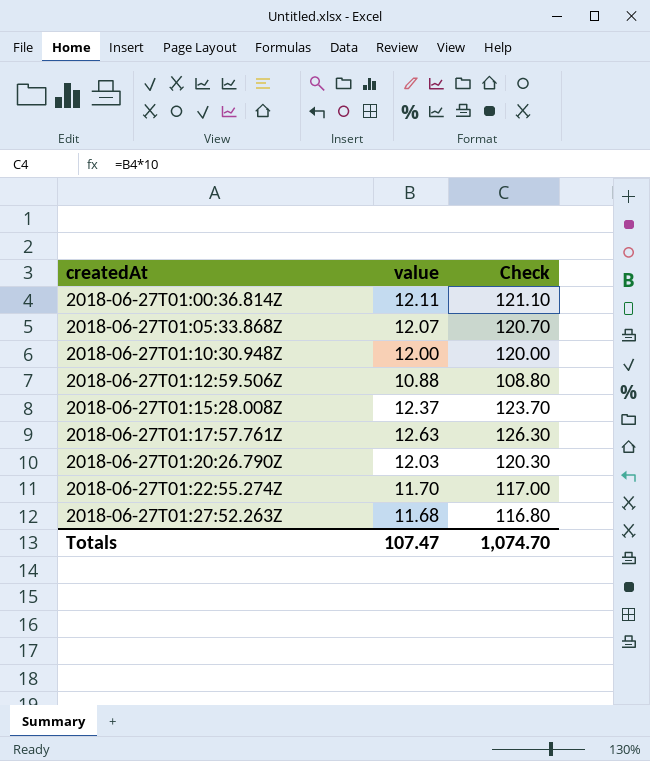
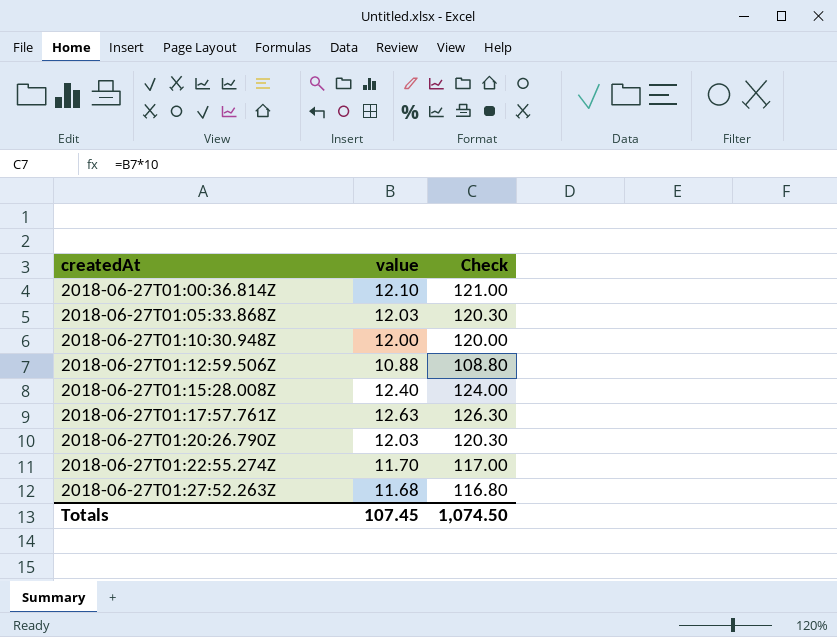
2018-06-27T01:00:36.814Z | value: 12.11 -> 12.10
2018-06-27T01:00:36.814Z | Check: 121.10 -> 121.00
2018-06-27T01:05:33.868Z | value: 12.07 -> 12.03
2018-06-27T01:05:33.868Z | Check: 120.70 -> 120.30
2018-06-27T01:15:28.008Z | value: 12.37 -> 12.40
2018-06-27T01:15:28.008Z | Check: 123.70 -> 124.00
Totals | value: 107.47 -> 107.45
Totals | Check: 1,074.70 -> 1,074.50

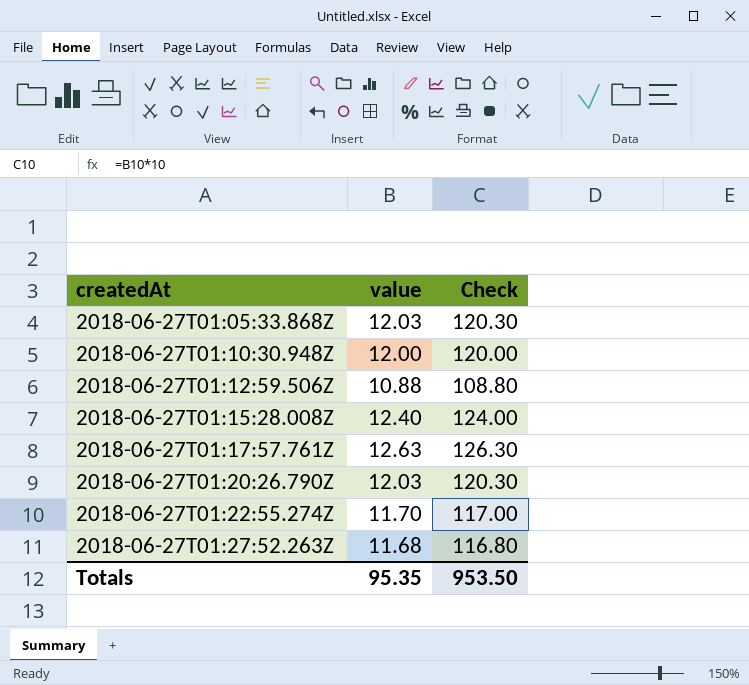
row 2018-06-27T01:00:36.814Z: 12.10 | 121.00 -> none
Totals | value: 107.45 -> 95.35
Totals | Check: 1,074.50 -> 953.50

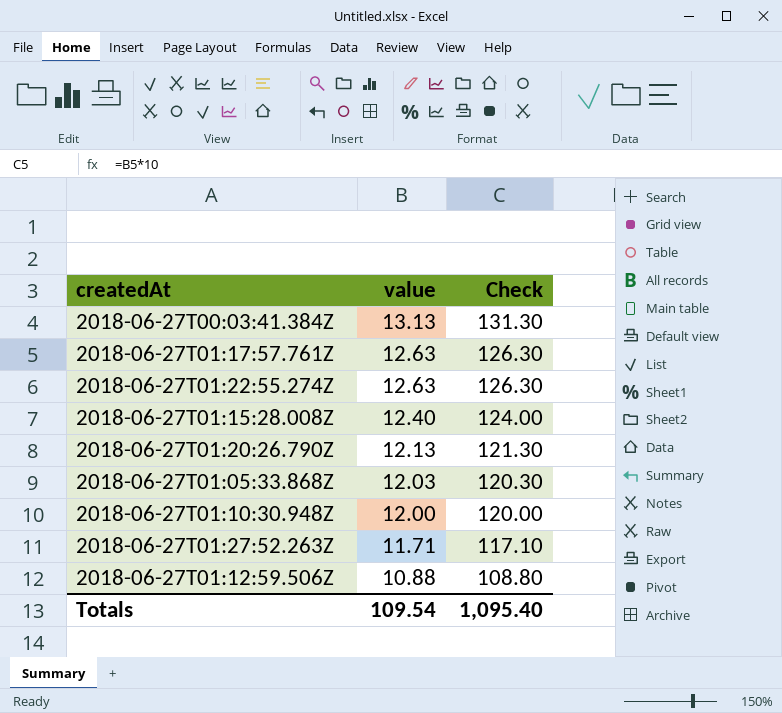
row order: createdAt ascending -> value descending
row 2018-06-27T00:03:41.384Z: none -> 13.13 | 131.30
2018-06-27T01:22:55.274Z | value: 11.70 -> 12.63
2018-06-27T01:22:55.274Z | Check: 117.00 -> 126.30
2018-06-27T01:20:26.790Z | value: 12.03 -> 12.13
2018-06-27T01:20:26.790Z | Check: 120.30 -> 121.30
2018-06-27T01:27:52.263Z | value: 11.68 -> 11.71
2018-06-27T01:27:52.263Z | Check: 116.80 -> 117.10
Totals | value: 95.35 -> 109.54
Totals | Check: 953.50 -> 1,095.40

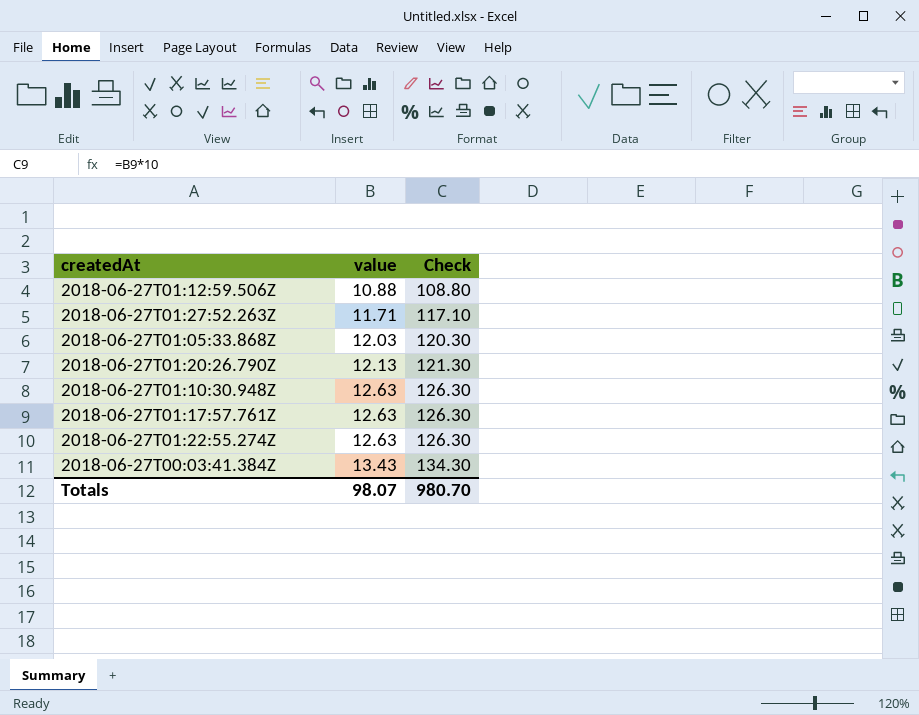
row order: value descending -> value ascending
row 2018-06-27T01:15:28.008Z: 12.40 | 124.00 -> none
2018-06-27T01:10:30.948Z | value: 12.00 -> 12.63
2018-06-27T01:10:30.948Z | Check: 120.00 -> 126.30
2018-06-27T00:03:41.384Z | value: 13.13 -> 13.43
2018-06-27T00:03:41.384Z | Check: 131.30 -> 134.30
Totals | value: 109.54 -> 98.07
Totals | Check: 1,095.40 -> 980.70

